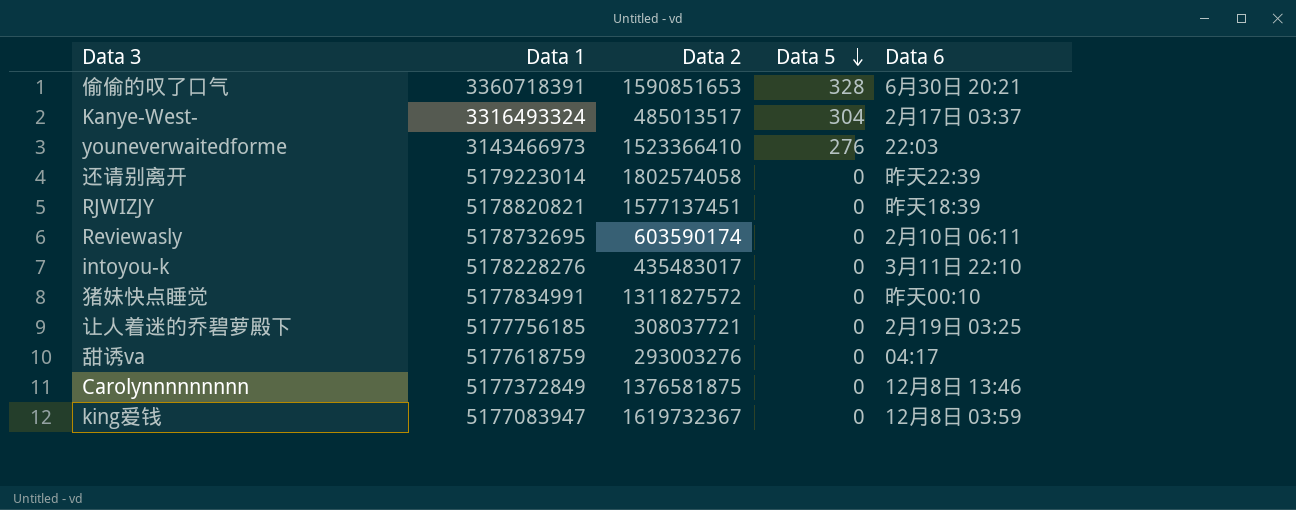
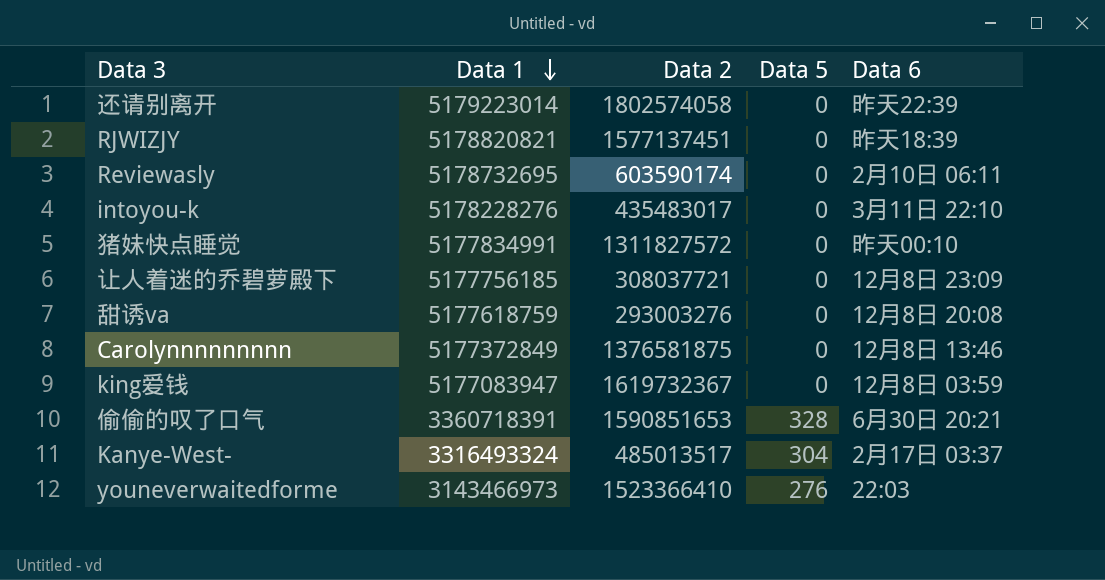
row order: Data 5 descending -> Data 1 descending
让人着迷的乔碧萝殿下 | Data 6: 2月19日 03:25 -> 12月8日 23:09
甜诱va | Data 6: 04:17 -> 12月8日 20:08

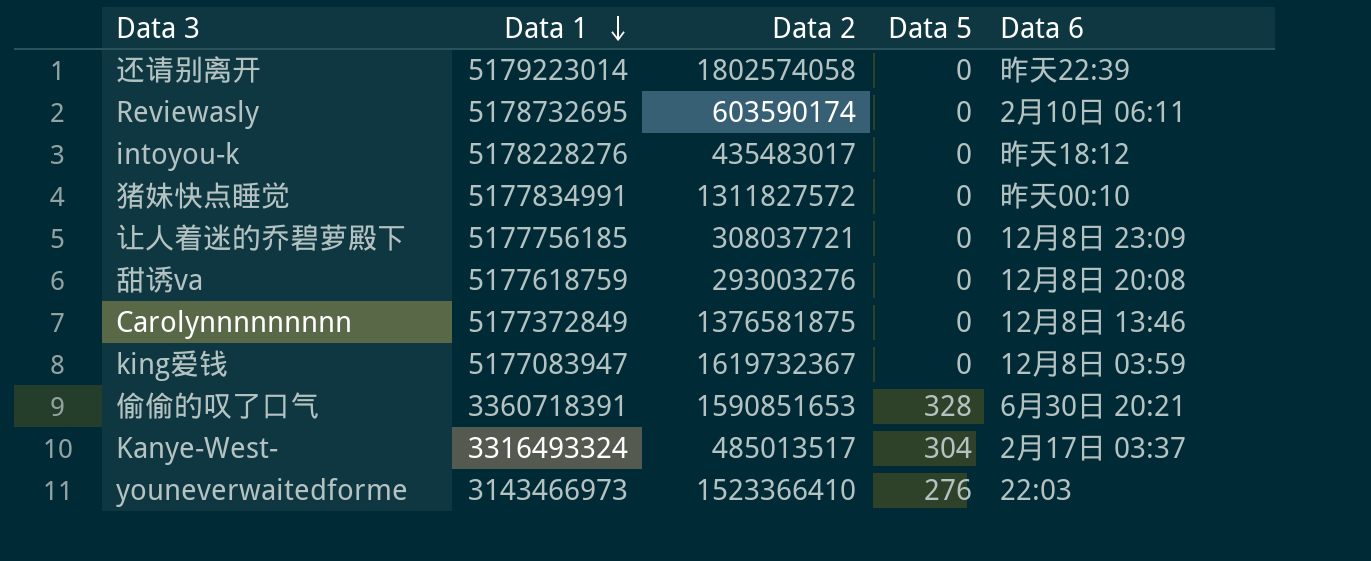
row RJWIZJY: 5178820821 | 1577137451 | 0 | 昨天18:39 -> none
intoyou-k | Data 6: 3月11日 22:10 -> 昨天18:12

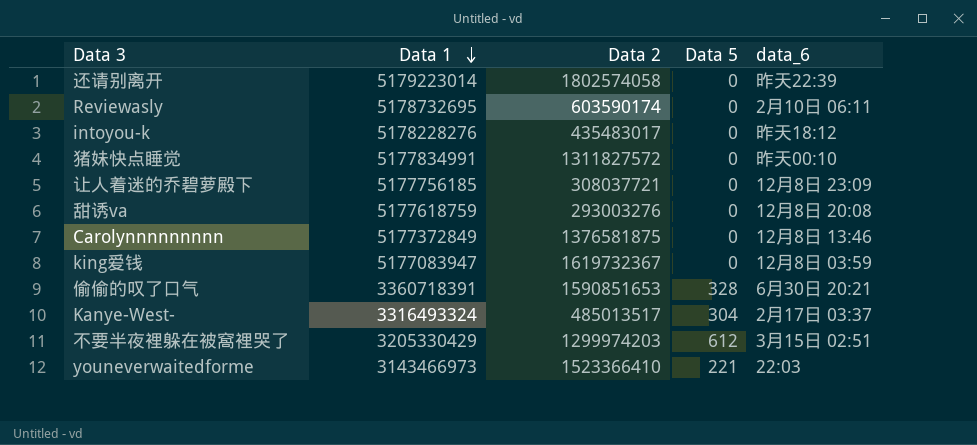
column name: Data 6 -> data_6
row 不要半夜裡躲在被窩裡哭了: none -> 3205330429 | 1299974203 | 612 | 3月15日 02:51
youneverwaitedforme | Data 5: 276 -> 221

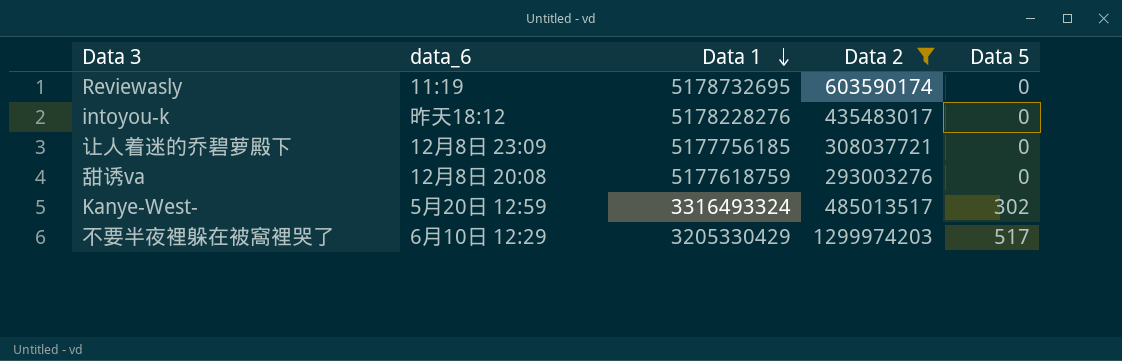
filter: none -> Data 2 <= 1299974203
column data_6 | position: 5 -> 2
Reviewasly | data_6: 2月10日 06:11 -> 11:19
Kanye-West- | data_6: 2月17日 03:37 -> 5月20日 12:59
Kanye-West- | Data 5: 304 -> 302
不要半夜裡躲在被窩裡哭了 | data_6: 3月15日 02:51 -> 6月10日 12:29
不要半夜裡躲在被窩裡哭了 | Data 5: 612 -> 517

